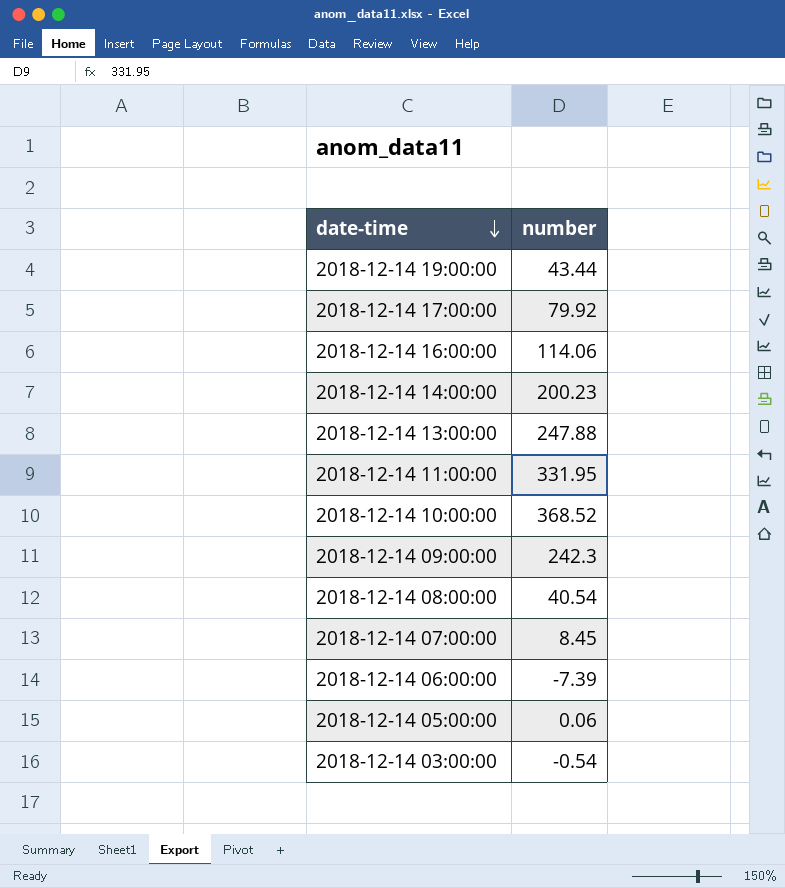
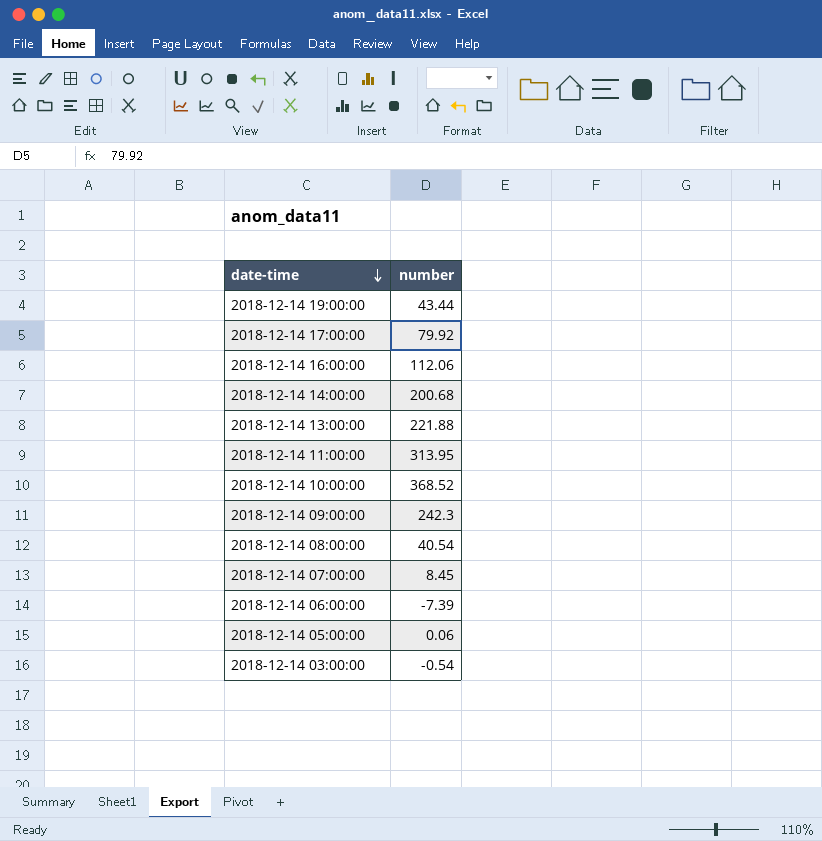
2018-12-14 16:00:00 | number: 114.06 -> 112.06
2018-12-14 14:00:00 | number: 200.23 -> 200.68
2018-12-14 13:00:00 | number: 247.88 -> 221.88
2018-12-14 11:00:00 | number: 331.95 -> 313.95

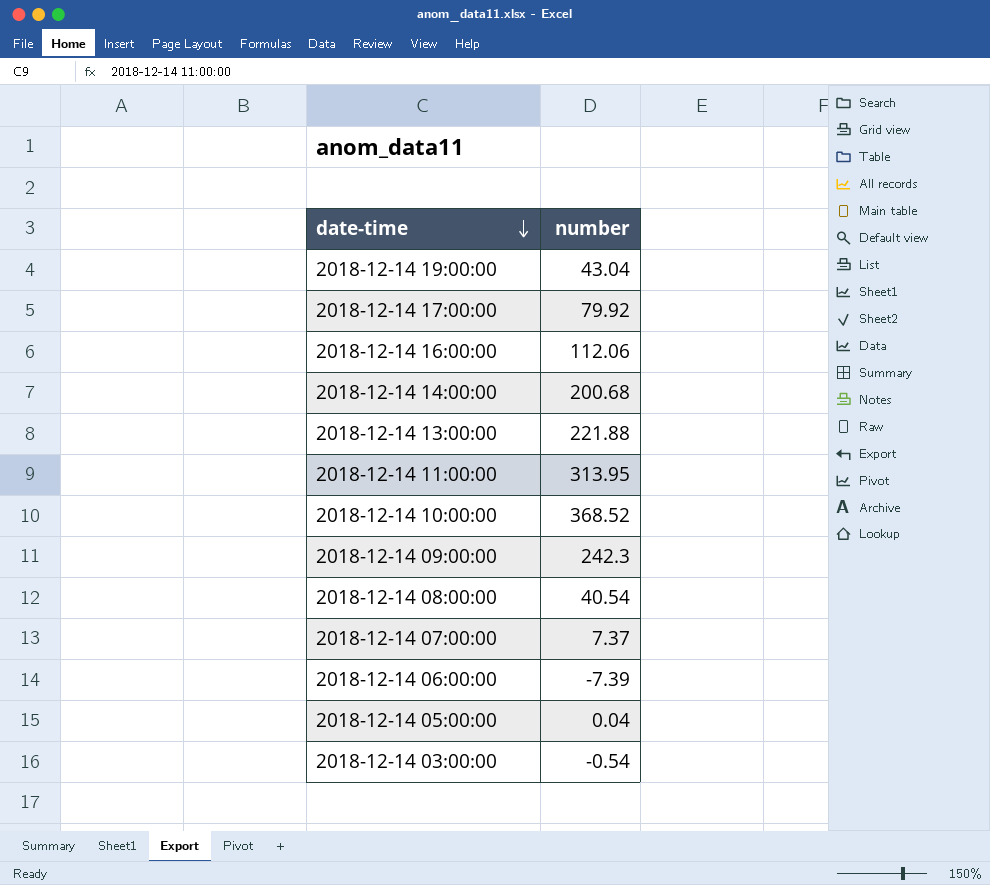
2018-12-14 19:00:00 | number: 43.44 -> 43.04
2018-12-14 07:00:00 | number: 8.45 -> 7.37
2018-12-14 05:00:00 | number: 0.06 -> 0.04

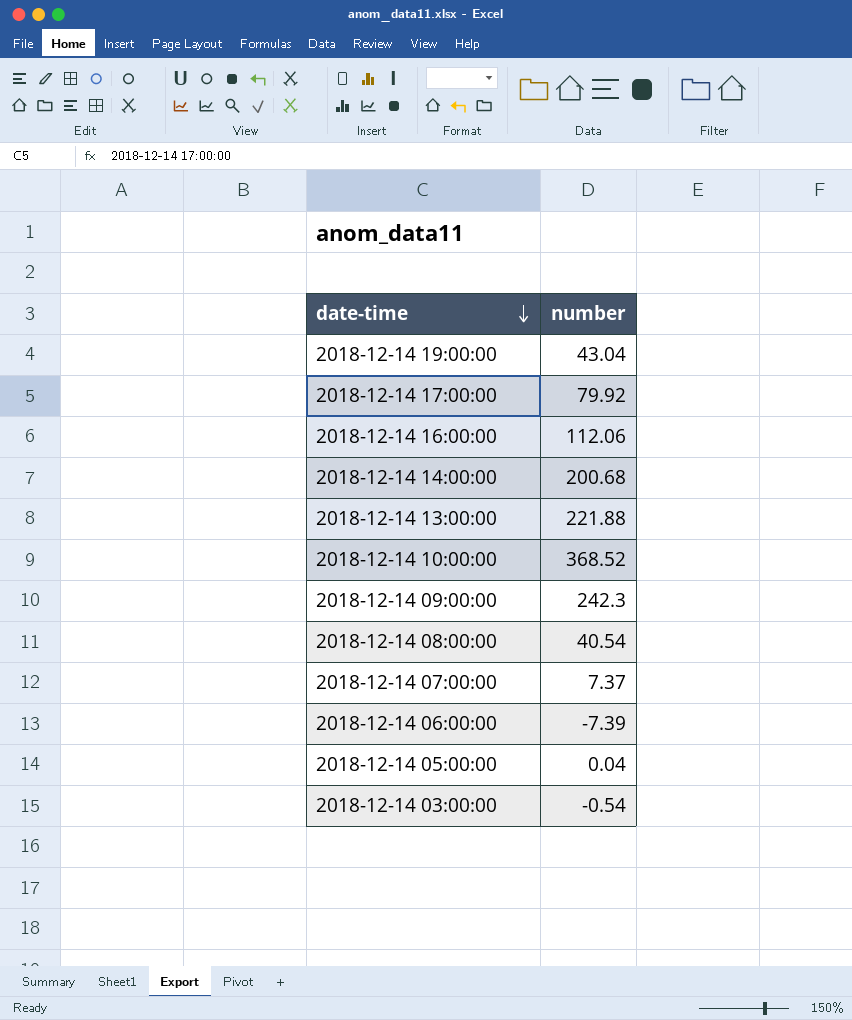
row 2018-12-14 11:00:00: 313.95 -> none

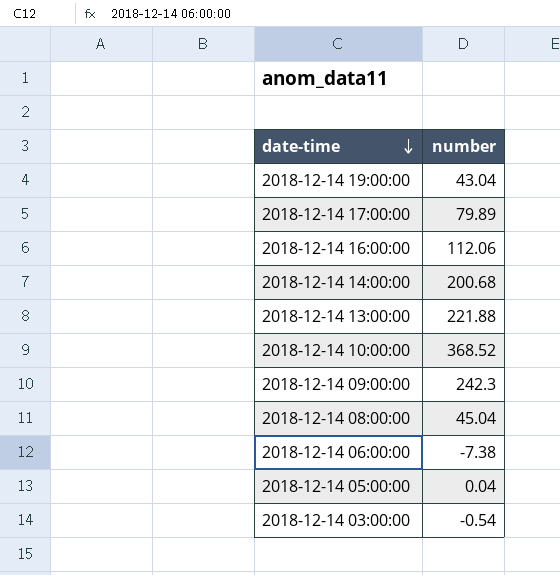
row 2018-12-14 07:00:00: 7.37 -> none
2018-12-14 17:00:00 | number: 79.92 -> 79.89
2018-12-14 08:00:00 | number: 40.54 -> 45.04
2018-12-14 06:00:00 | number: -7.39 -> -7.38

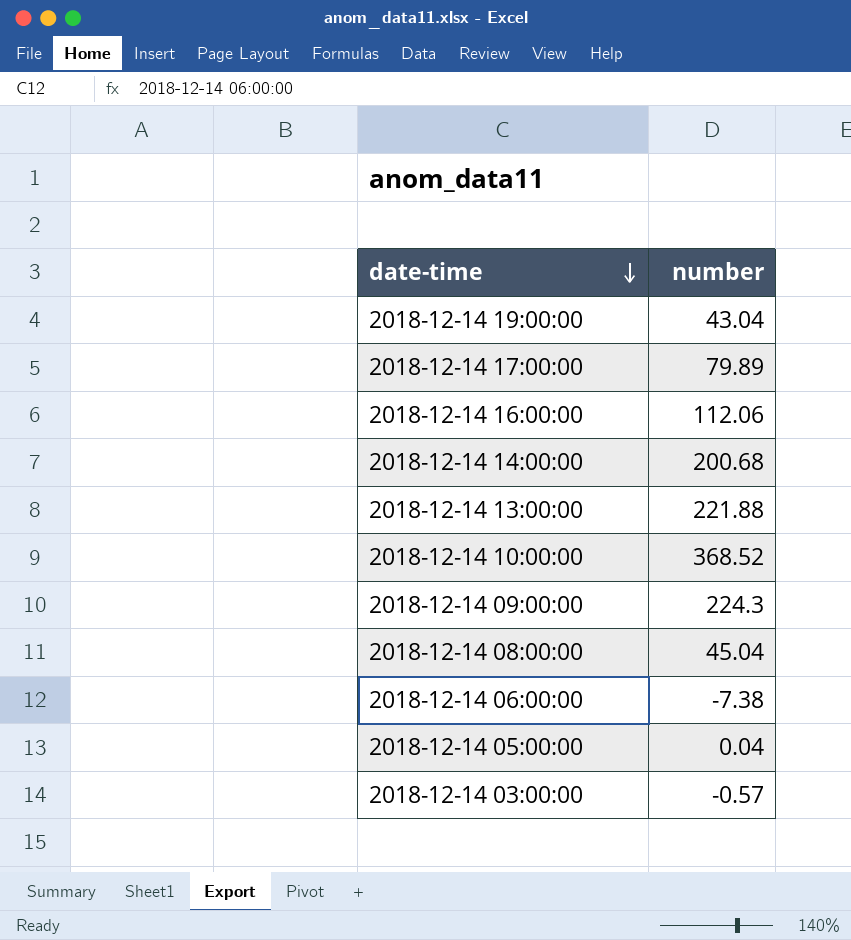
2018-12-14 09:00:00 | number: 242.3 -> 224.3
2018-12-14 03:00:00 | number: -0.54 -> -0.57

